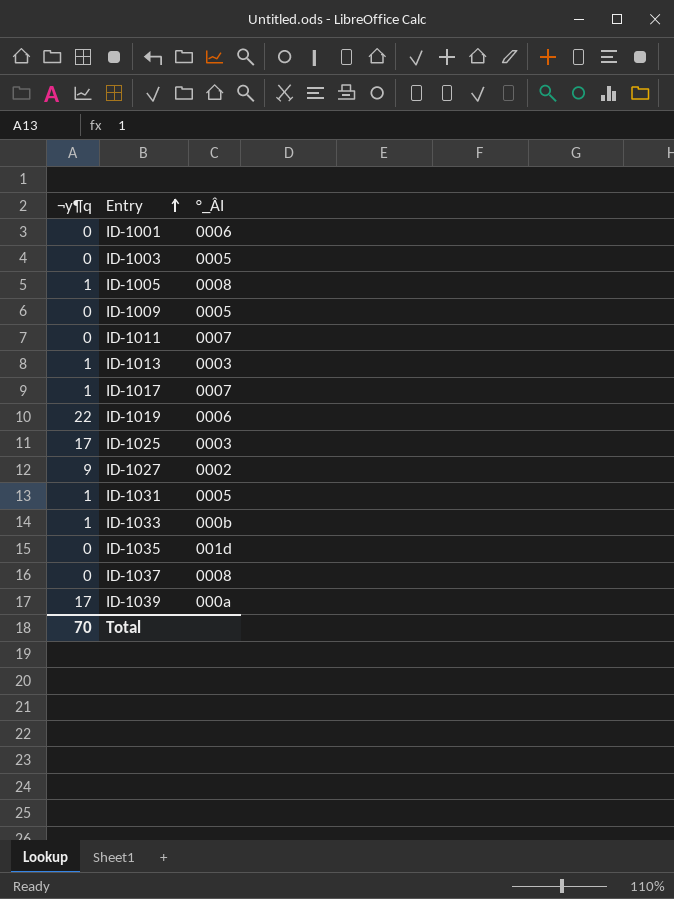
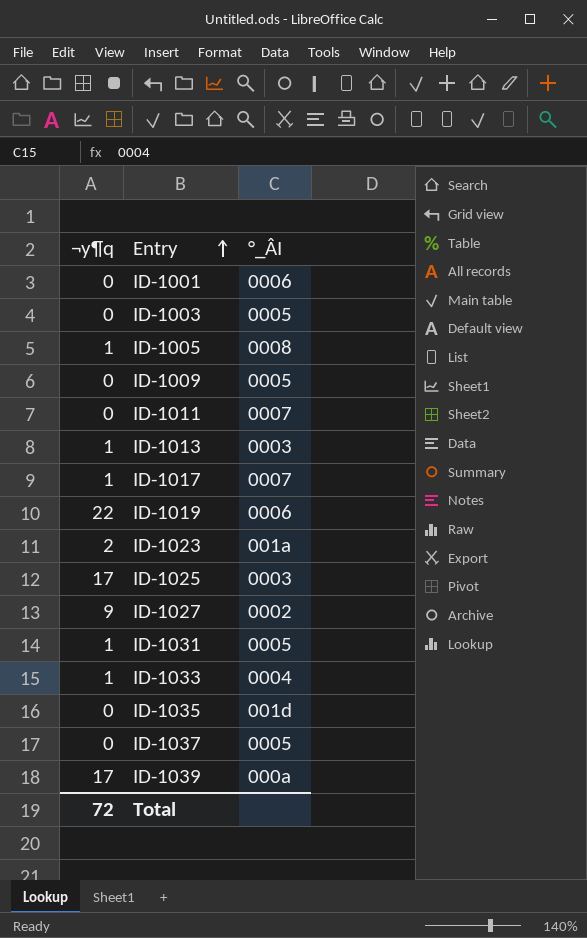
row ID-1023: none -> 2 | 001a
ID-1033 | °_ÂI: 000b -> 0004
ID-1037 | °_ÂI: 0008 -> 0005
Total | ¬y¶q: 70 -> 72

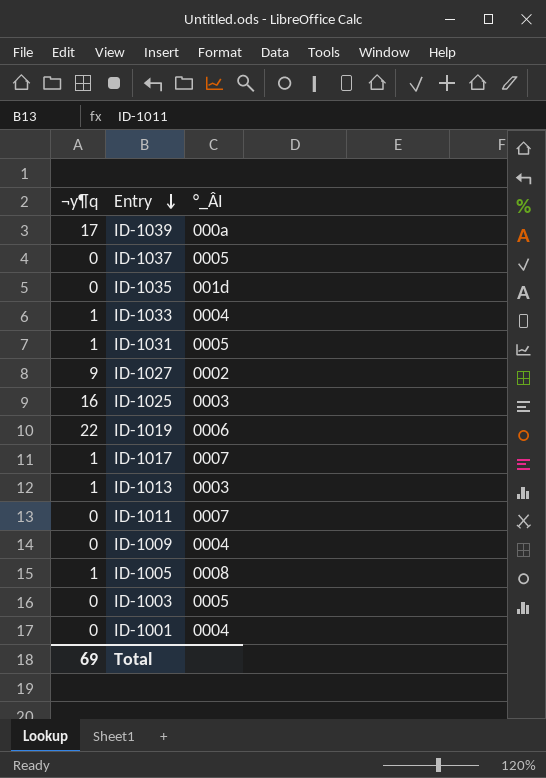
row order: Entry ascending -> Entry descending
row ID-1023: 2 | 001a -> none
ID-1025 | ¬y¶q: 17 -> 16
ID-1009 | °_ÂI: 0005 -> 0004
ID-1001 | °_ÂI: 0006 -> 0004
Total | ¬y¶q: 72 -> 69

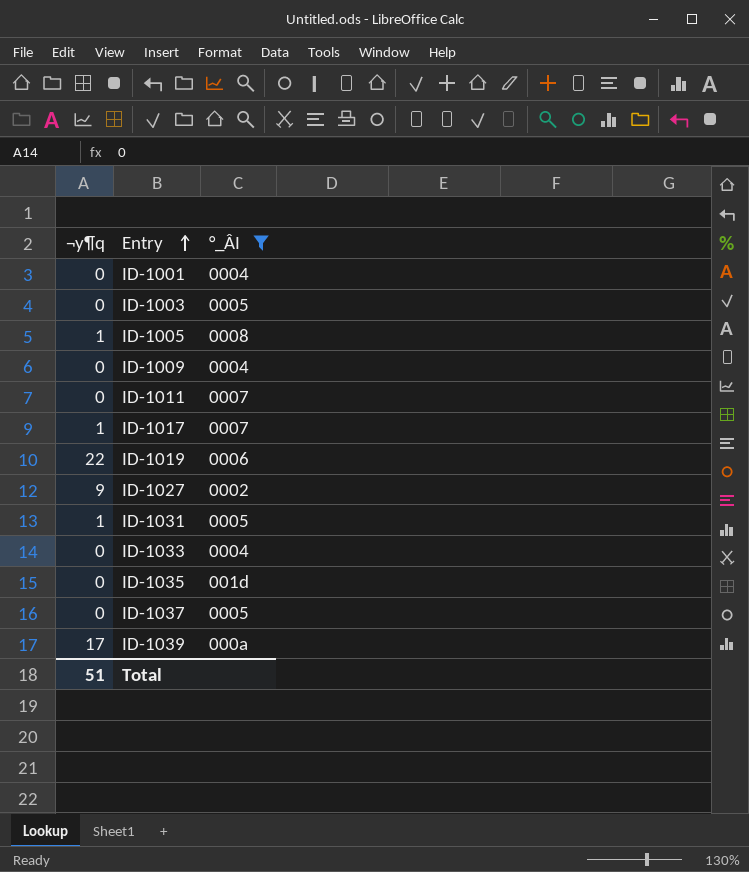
filter: none -> °_ÂI != 0003
row order: Entry descending -> Entry ascending
ID-1033 | ¬y¶q: 1 -> 0
Total | ¬y¶q: 69 -> 51

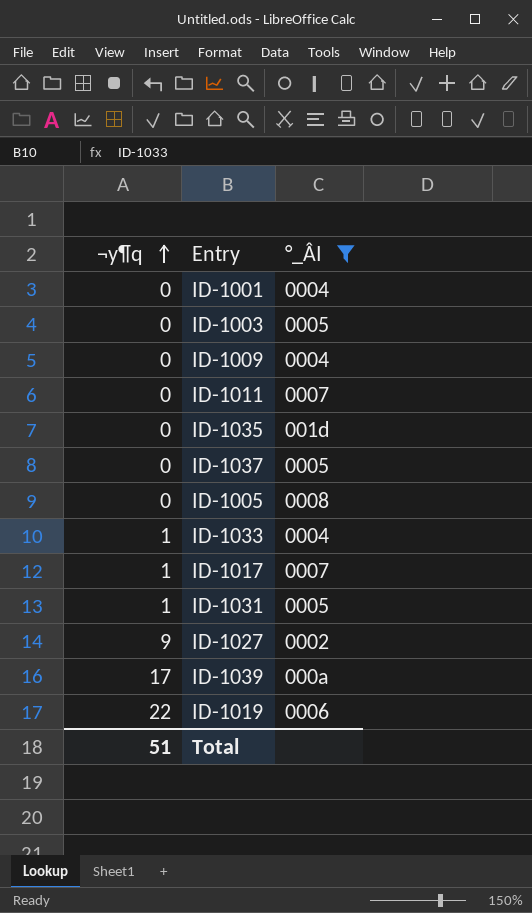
row order: Entry ascending -> ¬y¶q ascending
ID-1005 | ¬y¶q: 1 -> 0
ID-1033 | ¬y¶q: 0 -> 1

